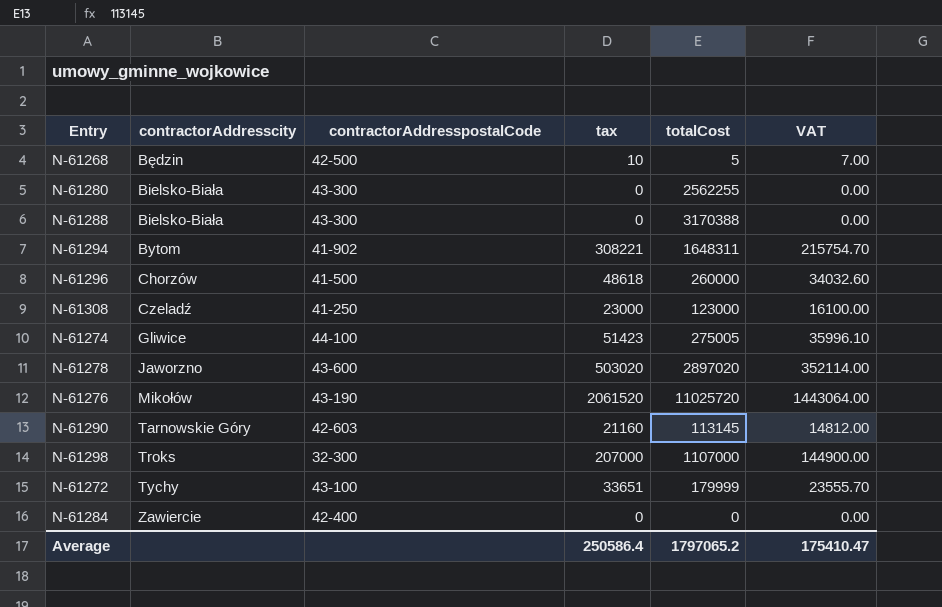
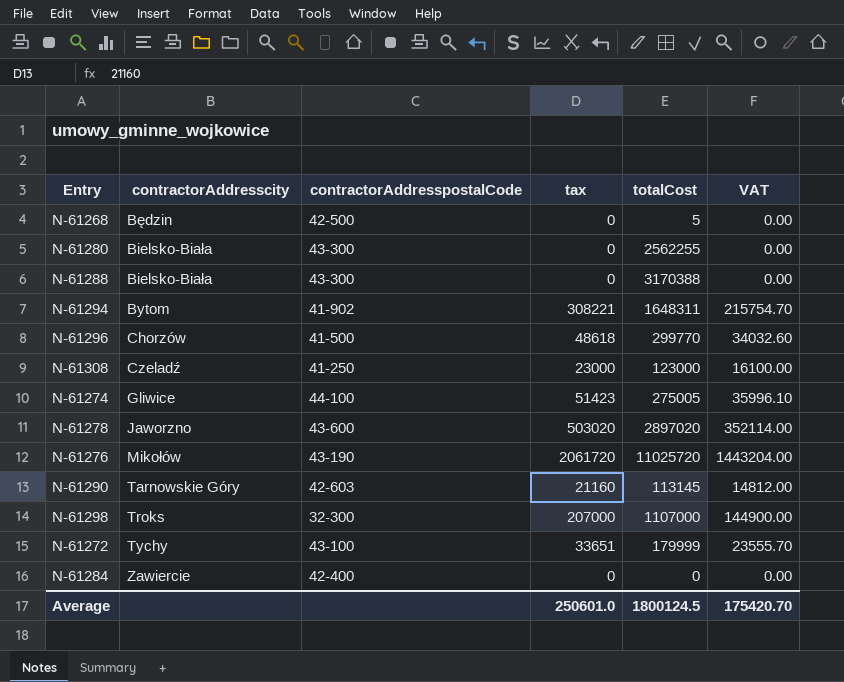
N-61268 | tax: 10 -> 0
N-61268 | VAT: 7.00 -> 0.00
N-61296 | totalCost: 260000 -> 299770
N-61276 | tax: 2061520 -> 2061720
N-61276 | VAT: 1443064.00 -> 1443204.00
Average | tax: 250586.4 -> 250601.0
Average | totalCost: 1797065.2 -> 1800124.5
Average | VAT: 175410.47 -> 175420.70

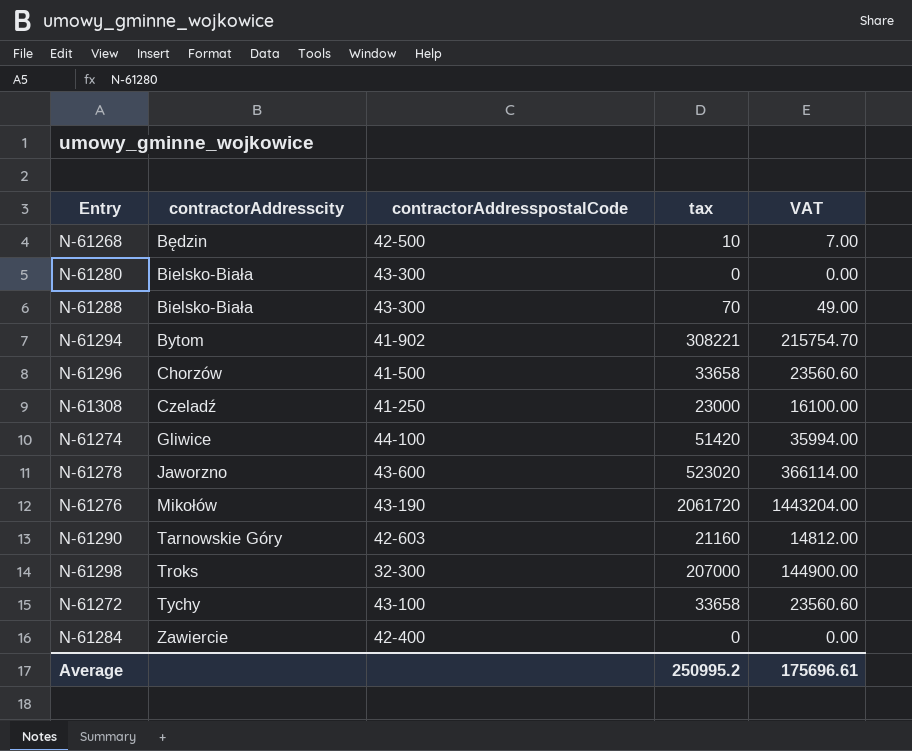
column totalCost | position: 5 -> none
N-61268 | tax: 0 -> 10
N-61268 | VAT: 0.00 -> 7.00
N-61288 | tax: 0 -> 70
N-61288 | VAT: 0.00 -> 49.00
N-61296 | tax: 48618 -> 33658
N-61296 | VAT: 34032.60 -> 23560.60
N-61274 | tax: 51423 -> 51420
N-61274 | VAT: 35996.10 -> 35994.00
N-61278 | tax: 503020 -> 523020
N-61278 | VAT: 352114.00 -> 366114.00
N-61272 | tax: 33651 -> 33658
N-61272 | VAT: 23555.70 -> 23560.60
Average | tax: 250601.0 -> 250995.2
Average | VAT: 175420.70 -> 175696.61

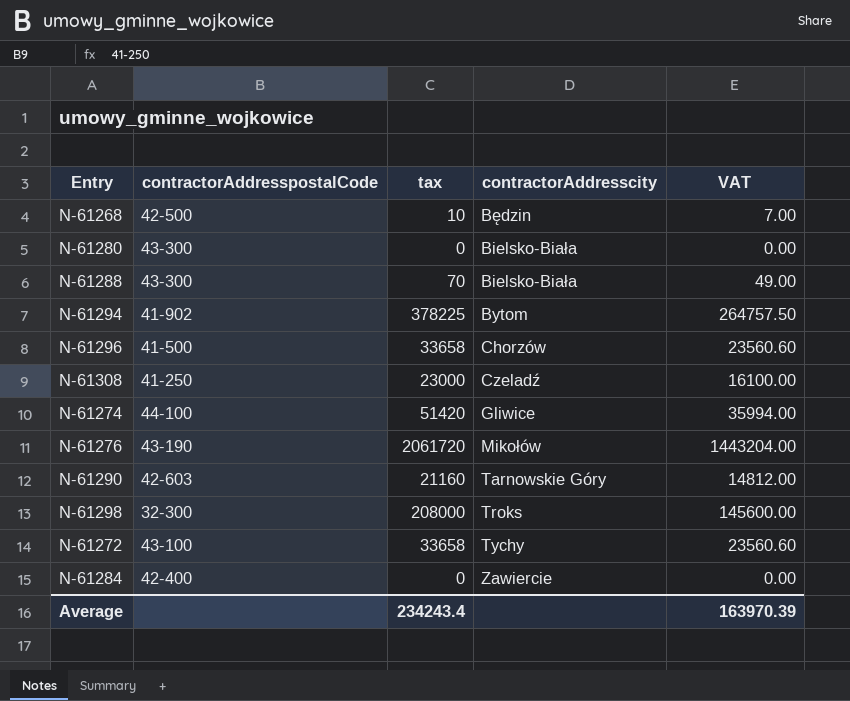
column contractorAddresscity | position: 2 -> 4
row N-61278: Jaworzno | 43-600 | 523020 | 366114.00 -> none
N-61294 | tax: 308221 -> 378225
N-61294 | VAT: 215754.70 -> 264757.50
N-61298 | tax: 207000 -> 208000
N-61298 | VAT: 144900.00 -> 145600.00
Average | tax: 250995.2 -> 234243.4
Average | VAT: 175696.61 -> 163970.39

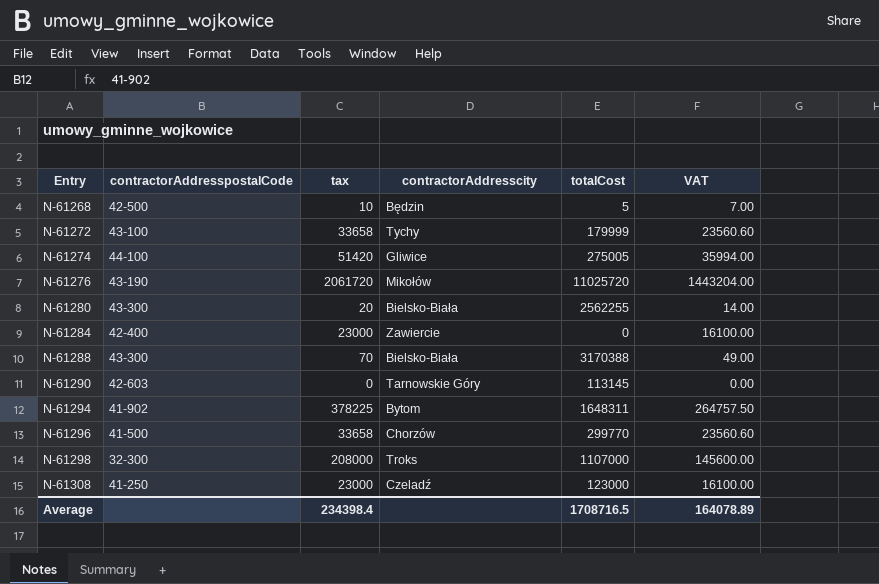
row order: contractorAddresscity ascending -> Entry ascending
column totalCost | position: none -> 5
N-61280 | tax: 0 -> 20
N-61280 | VAT: 0.00 -> 14.00
N-61284 | tax: 0 -> 23000
N-61284 | VAT: 0.00 -> 16100.00
N-61290 | tax: 21160 -> 0
N-61290 | VAT: 14812.00 -> 0.00
Average | tax: 234243.4 -> 234398.4
Average | VAT: 163970.39 -> 164078.89

